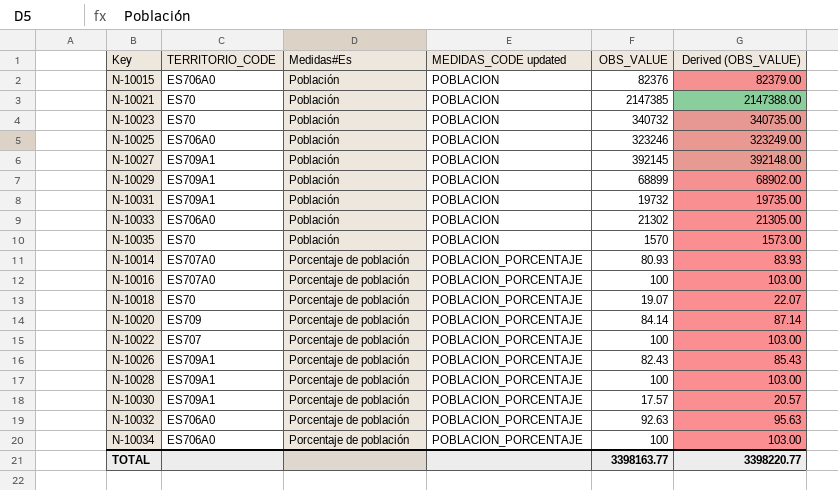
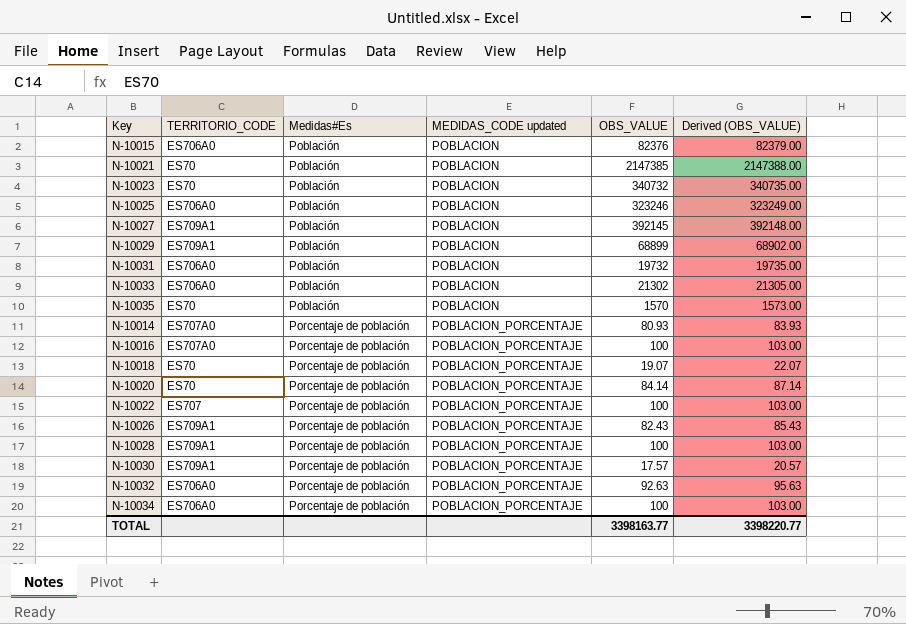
N-10031 | TERRITORIO_CODE: ES709A1 -> ES706A0
N-10020 | TERRITORIO_CODE: ES709 -> ES70

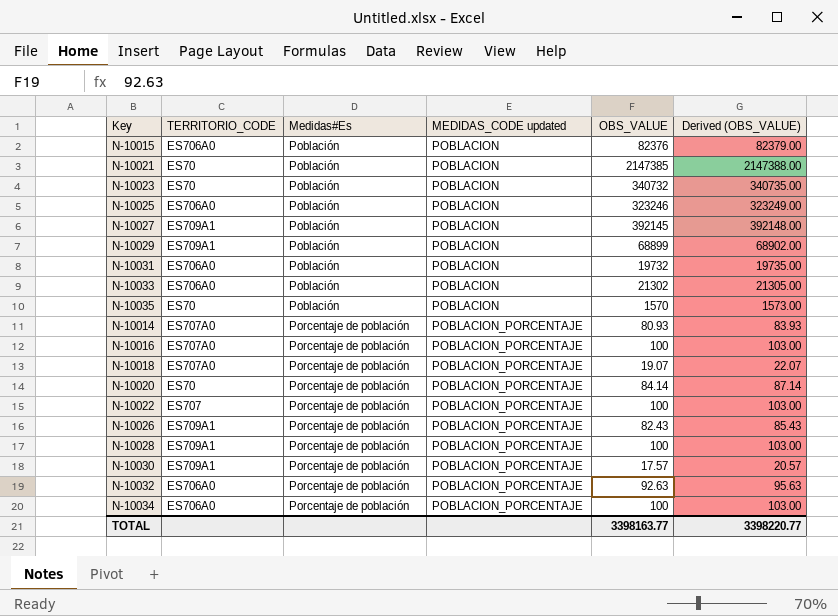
N-10018 | TERRITORIO_CODE: ES70 -> ES707A0

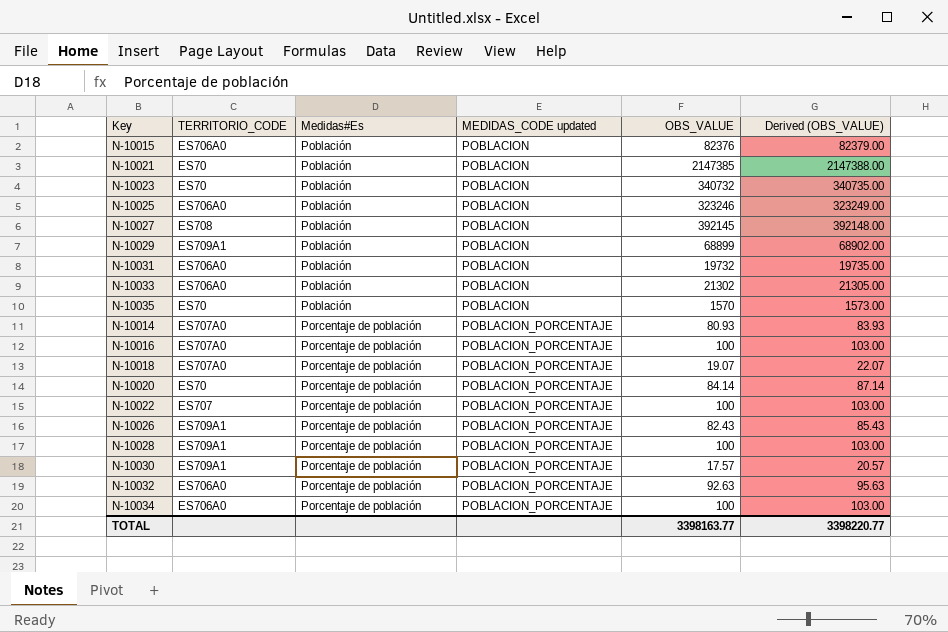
N-10027 | TERRITORIO_CODE: ES709A1 -> ES708

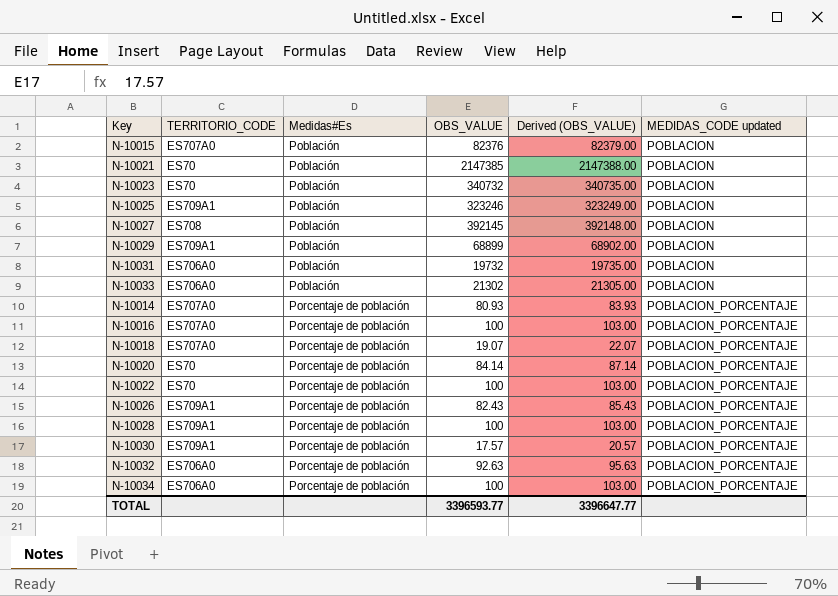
column MEDIDAS_CODE updated | position: 4 -> 6
row N-10035: ES70 | Población | POBLACION | 1570 | 1573.00 -> none
N-10015 | TERRITORIO_CODE: ES706A0 -> ES707A0
N-10025 | TERRITORIO_CODE: ES706A0 -> ES709A1
N-10022 | TERRITORIO_CODE: ES707 -> ES70
TOTAL | OBS_VALUE: 3398163.77 -> 3396593.77
TOTAL | Derived (OBS_VALUE): 3398220.77 -> 3396647.77

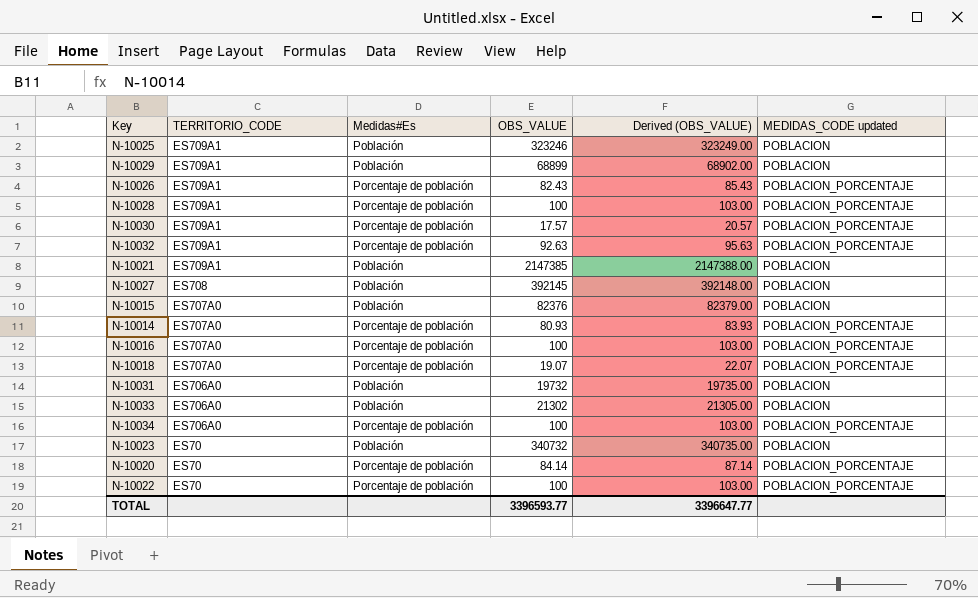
row order: Medidas#Es ascending -> TERRITORIO_CODE descending
N-10032 | TERRITORIO_CODE: ES706A0 -> ES709A1
N-10021 | TERRITORIO_CODE: ES70 -> ES709A1

